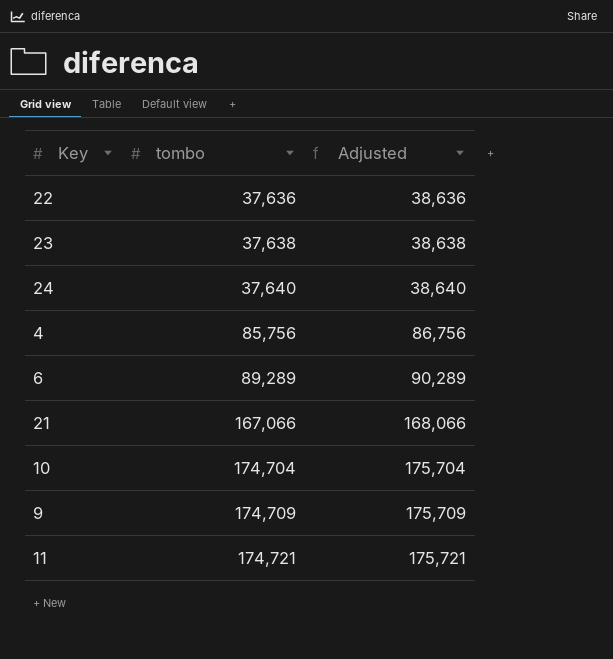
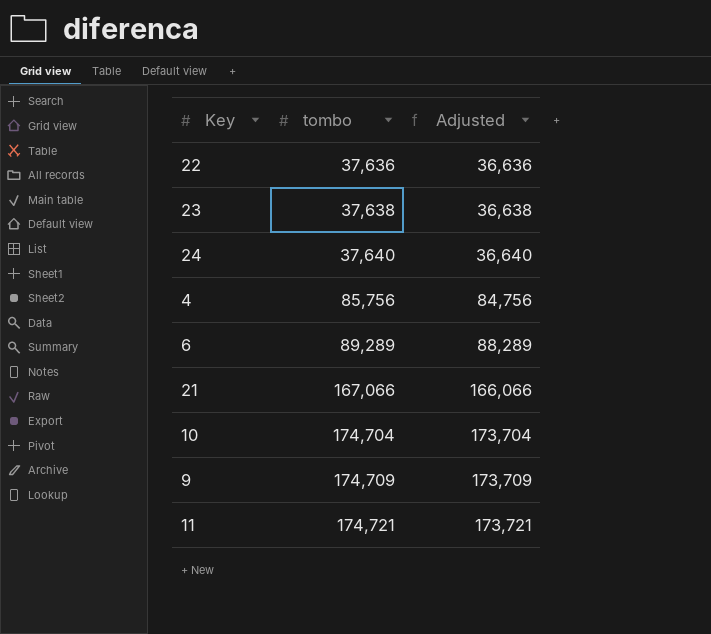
column Adjusted | formula: [tombo] + 1000 -> [tombo] - 1000

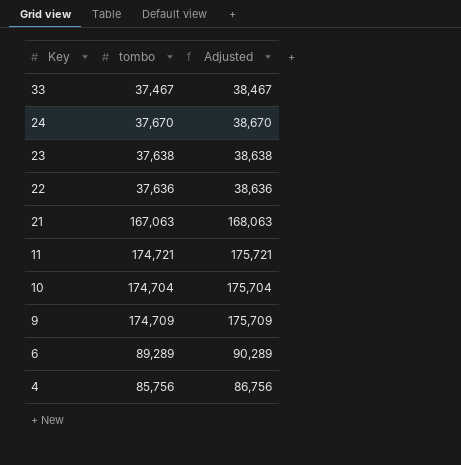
row order: tombo ascending -> Key descending
column Adjusted | formula: [tombo] - 1000 -> [tombo] + 1000
row 33: none -> 37,467 | 38,467
24 | tombo: 37,640 -> 37,670
21 | tombo: 167,066 -> 167,063

